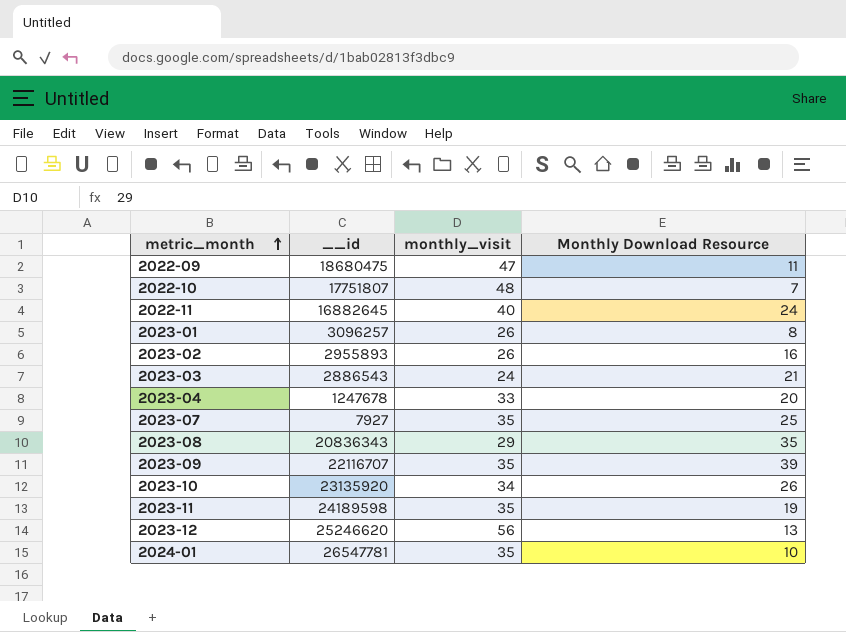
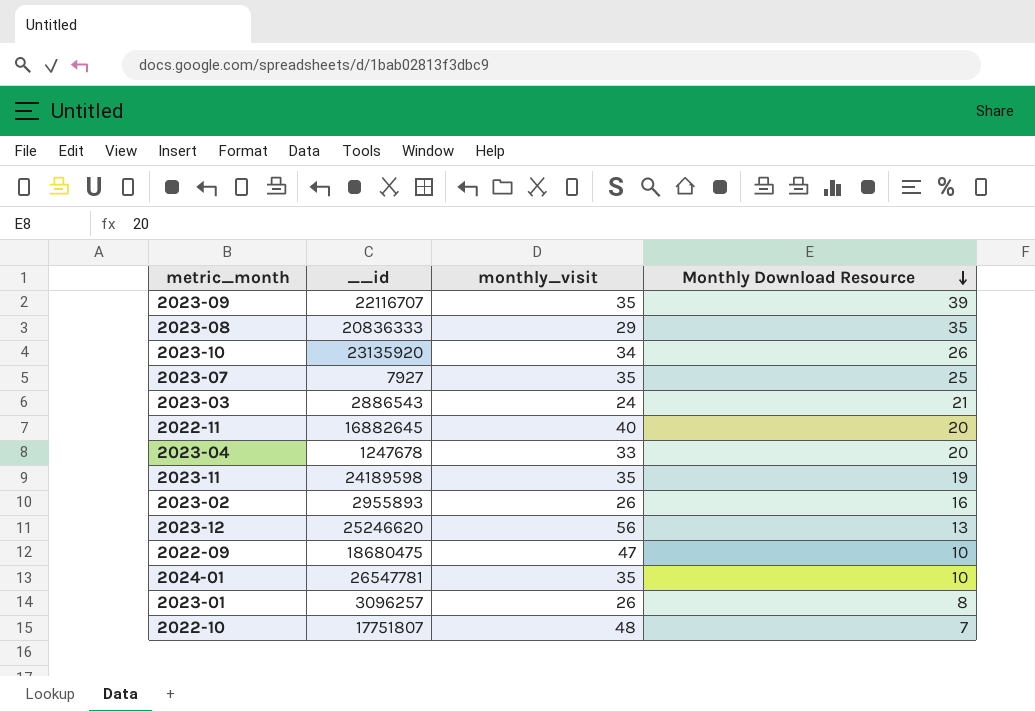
row order: metric_month ascending -> Monthly Download Resource descending
2023-08 | __id: 20836343 -> 20836333
2022-11 | Monthly Download Resource: 24 -> 20
2022-09 | Monthly Download Resource: 11 -> 10

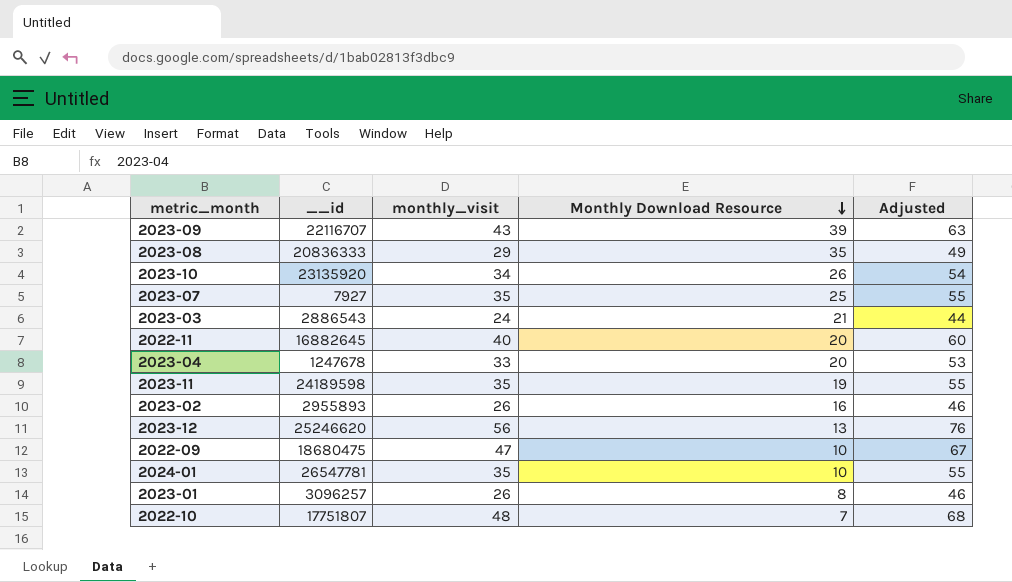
column Adjusted | formula: none -> [monthly_visit] + 20
2023-09 | monthly_visit: 35 -> 43

